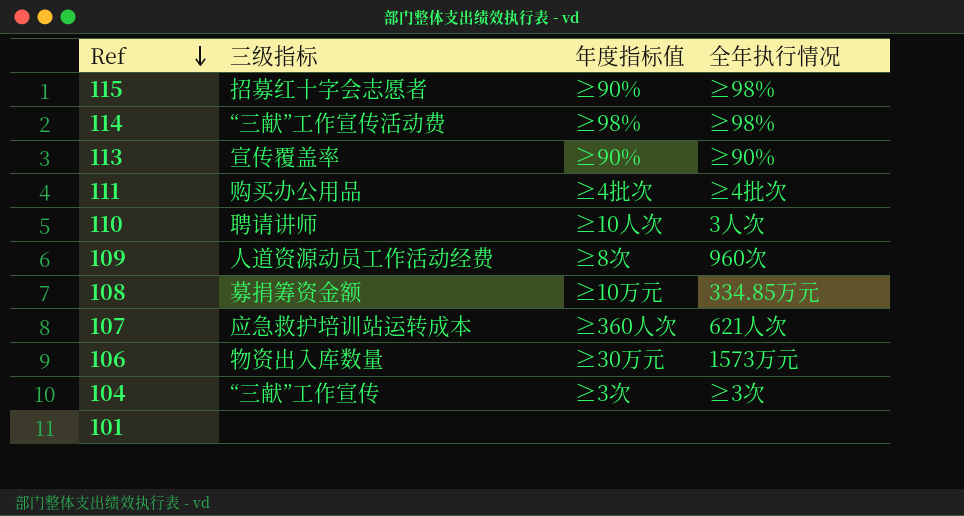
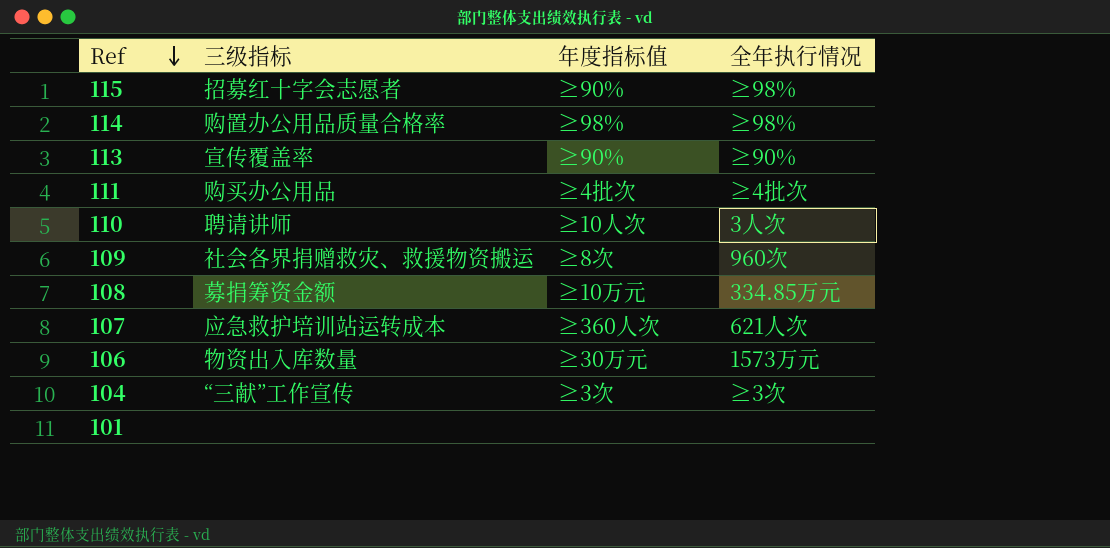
114 | 三级指标: “三献”工作宣传活动费 -> 购置办公用品质量合格率
109 | 三级指标: 人道资源动员工作活动经费 -> 社会各界捐赠救灾、救援物资搬运

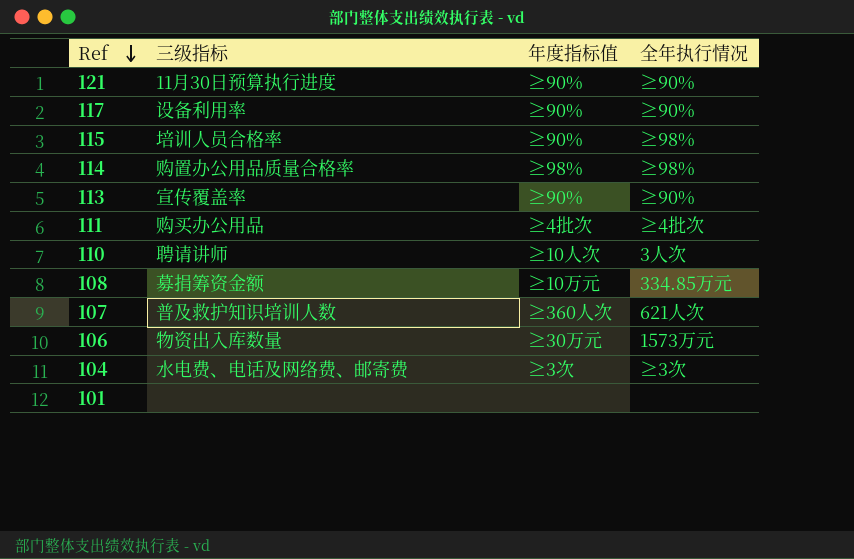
row 109: 社会各界捐赠救灾、救援物资搬运 | ≥8次 | 960次 -> none
row 121: none -> 11月30日预算执行进度 | ≥90% | ≥90%
row 117: none -> 设备利用率 | ≥90% | ≥90%
115 | 三级指标: 招募红十字会志愿者 -> 培训人员合格率
107 | 三级指标: 应急救护培训站运转成本 -> 普及救护知识培训人数
104 | 三级指标: “三献”工作宣传 -> 水电费、电话及网络费、邮寄费

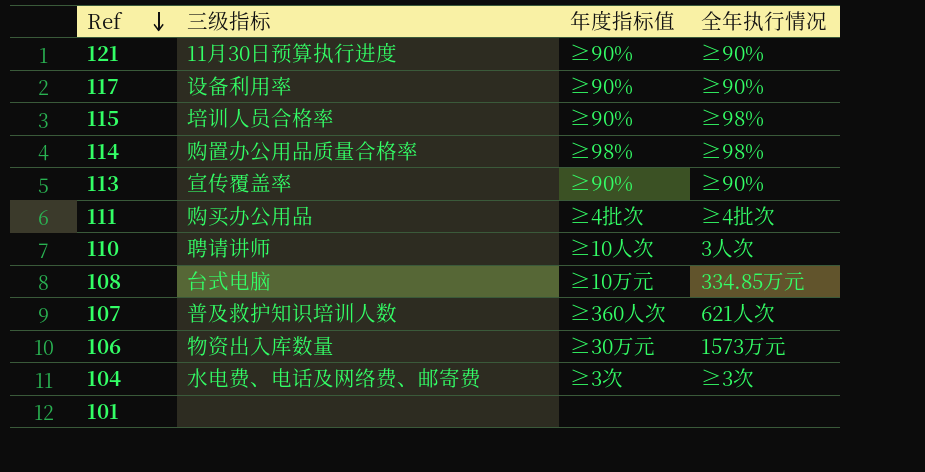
108 | 三级指标: 募捐筹资金额 -> 台式电脑

